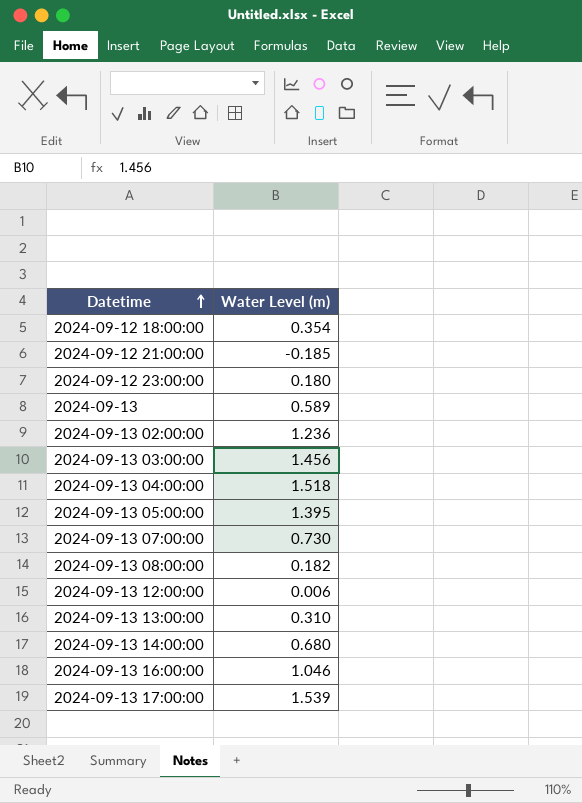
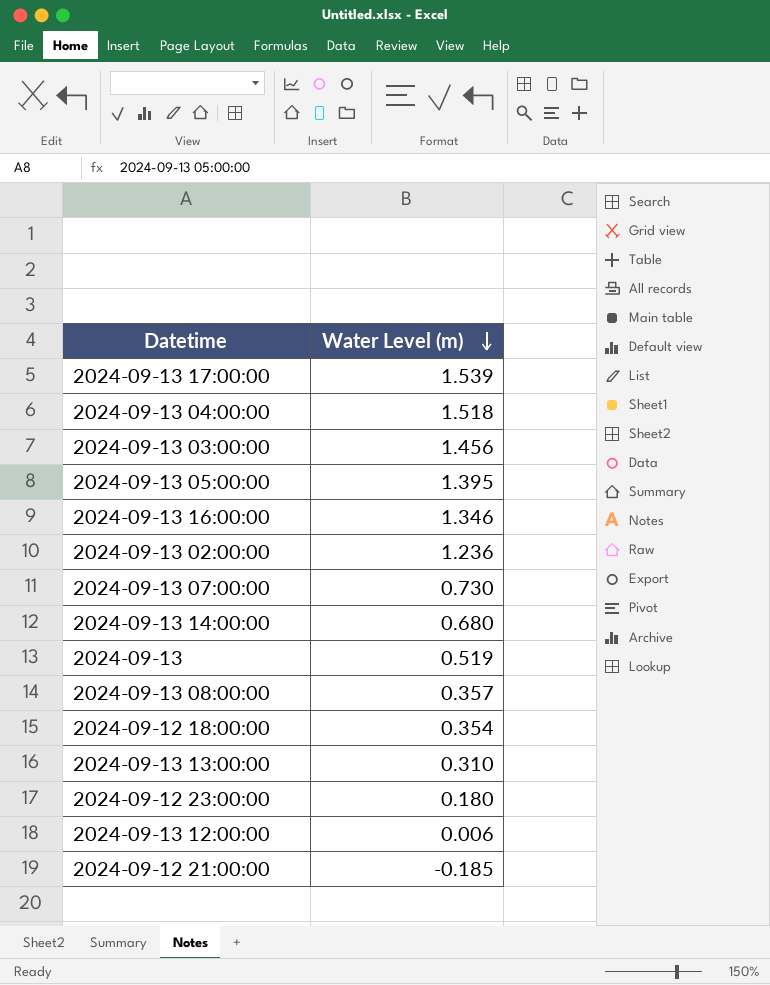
row order: Datetime ascending -> Water Level (m) descending
2024-09-13 16:00:00 | Water Level (m): 1.046 -> 1.346
2024-09-13 | Water Level (m): 0.589 -> 0.519
2024-09-13 08:00:00 | Water Level (m): 0.182 -> 0.357

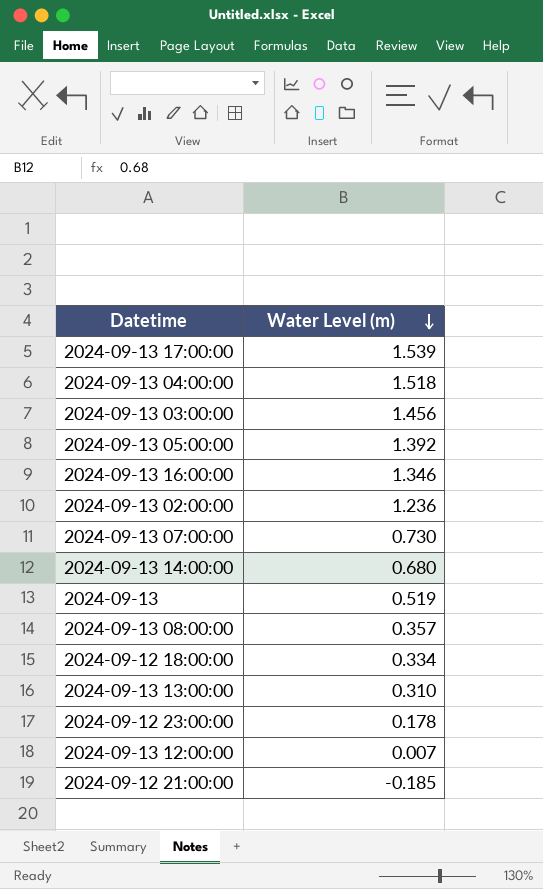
2024-09-13 05:00:00 | Water Level (m): 1.395 -> 1.392
2024-09-12 18:00:00 | Water Level (m): 0.354 -> 0.334
2024-09-12 23:00:00 | Water Level (m): 0.180 -> 0.178
2024-09-13 12:00:00 | Water Level (m): 0.006 -> 0.007

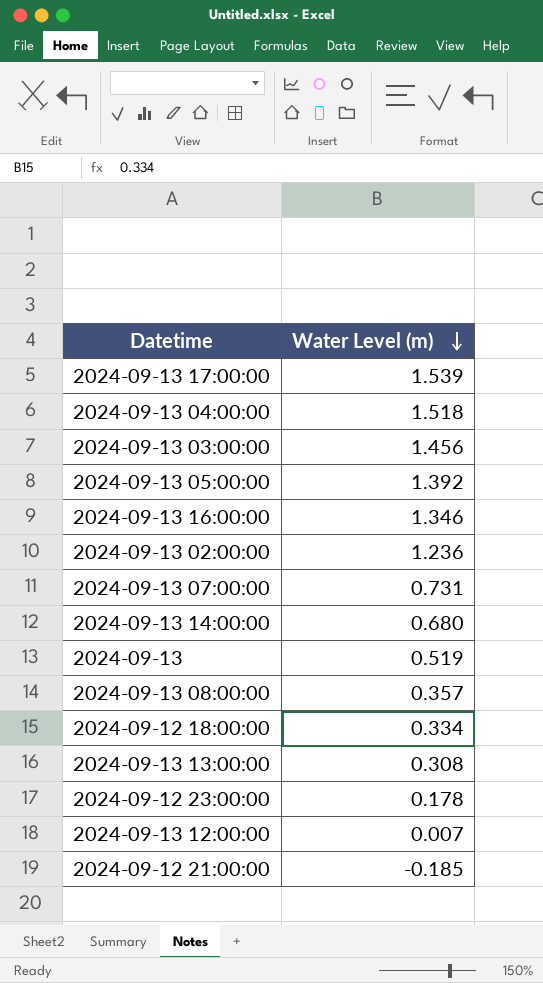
2024-09-13 07:00:00 | Water Level (m): 0.730 -> 0.731
2024-09-13 13:00:00 | Water Level (m): 0.310 -> 0.308

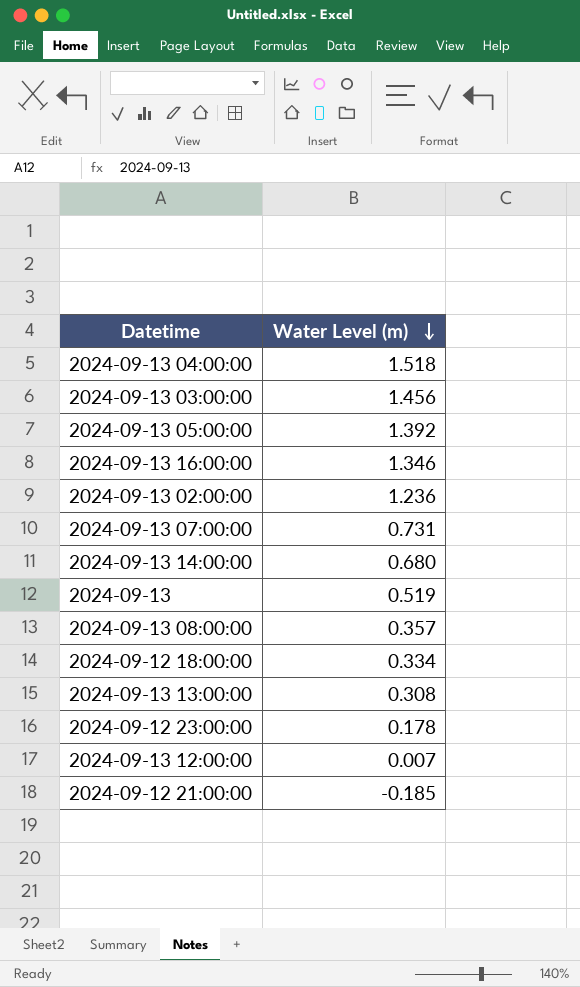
row 2024-09-13 17:00:00: 1.539 -> none

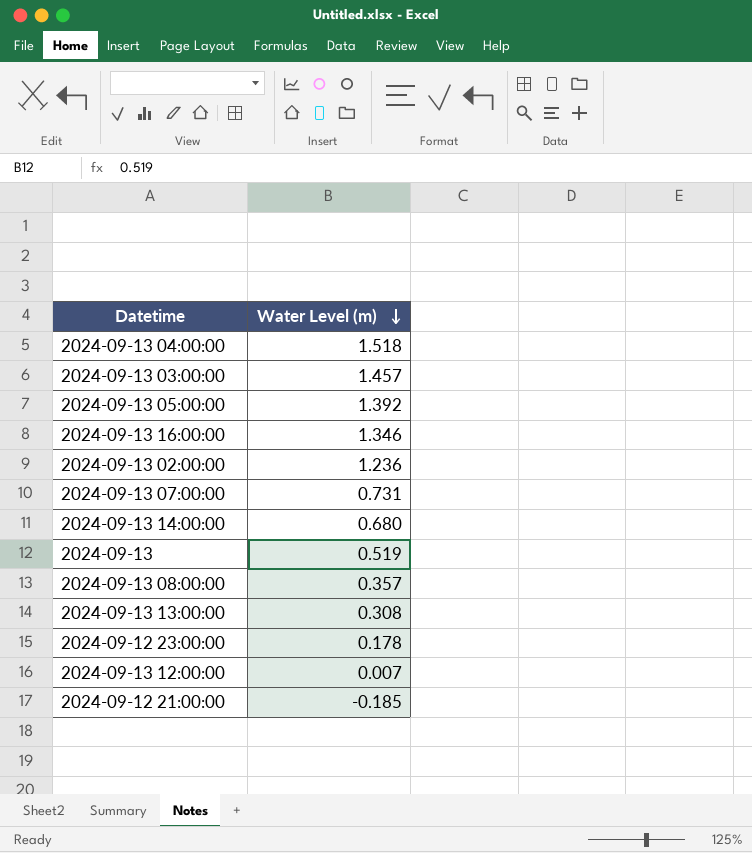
row 2024-09-12 18:00:00: 0.334 -> none
2024-09-13 03:00:00 | Water Level (m): 1.456 -> 1.457

